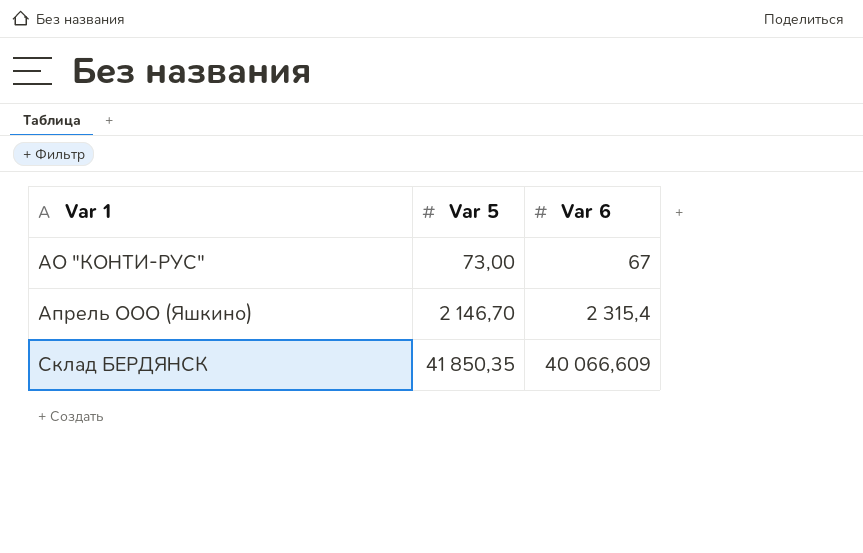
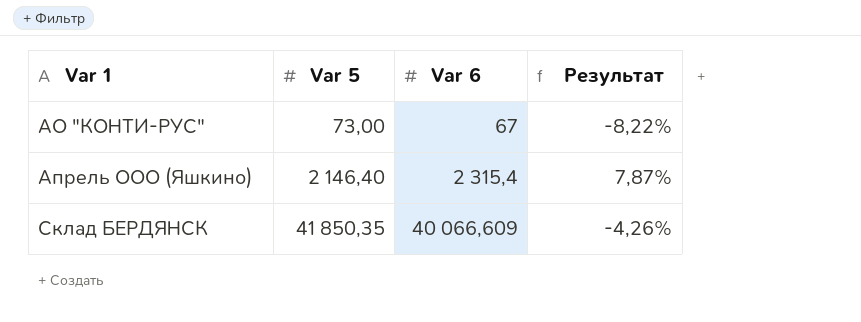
column Результат | formula: none -> ([Var 6] - [Var 5]) / [Var 5]
Апрель ООО (Яшкино) | Var 5: 2 146,70 -> 2 146,40

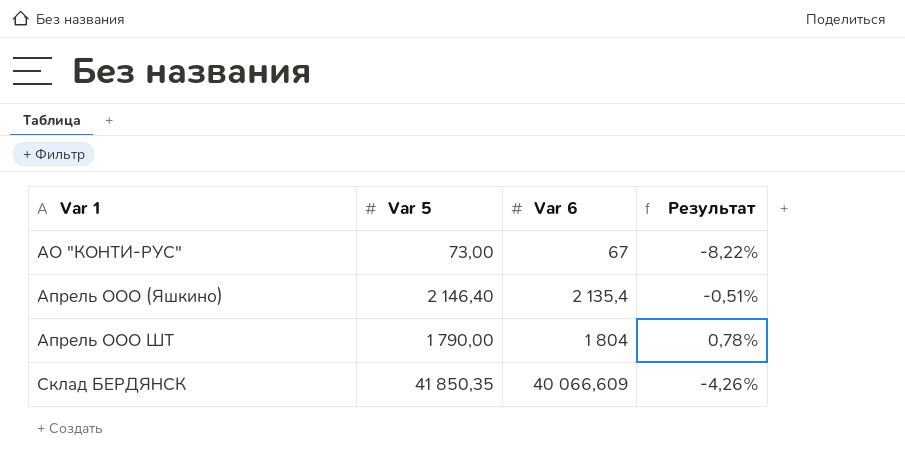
Апрель ООО (Яшкино) | Var 6: 2 315,4 -> 2 135,4
Апрель ООО (Яшкино) | Результат: 7,87% -> -0,51%
row Апрель ООО ШТ: none -> 1 790,00 | 1 804 | 0,78%

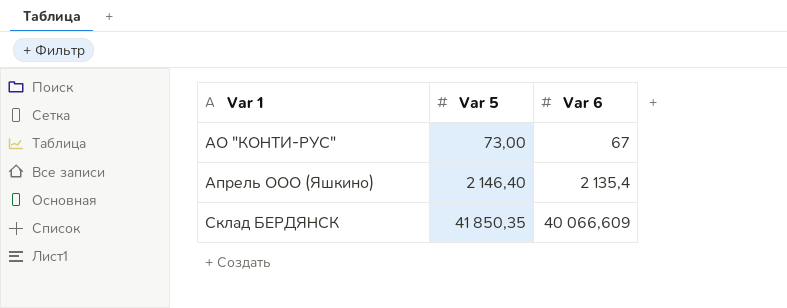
column Результат | formula: ([Var 6] - [Var 5]) / [Var 5] -> none
row Апрель ООО ШТ: 1 790,00 | 1 804 | 0,78% -> none

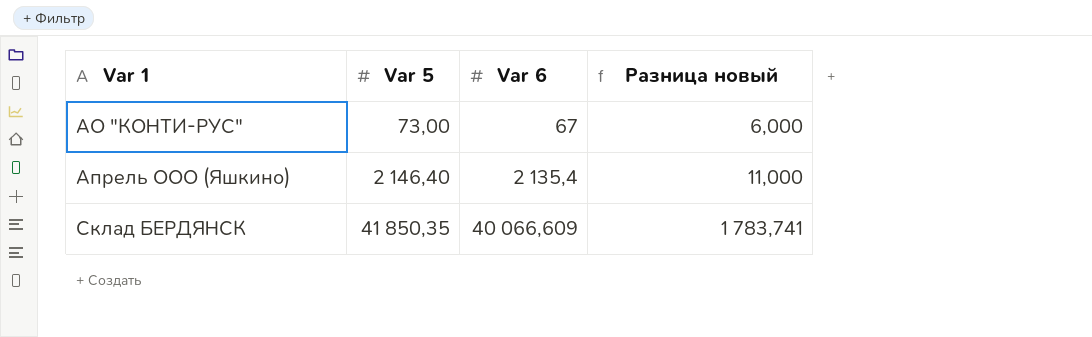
column Разница новый | formula: none -> [Var 5] - [Var 6]

